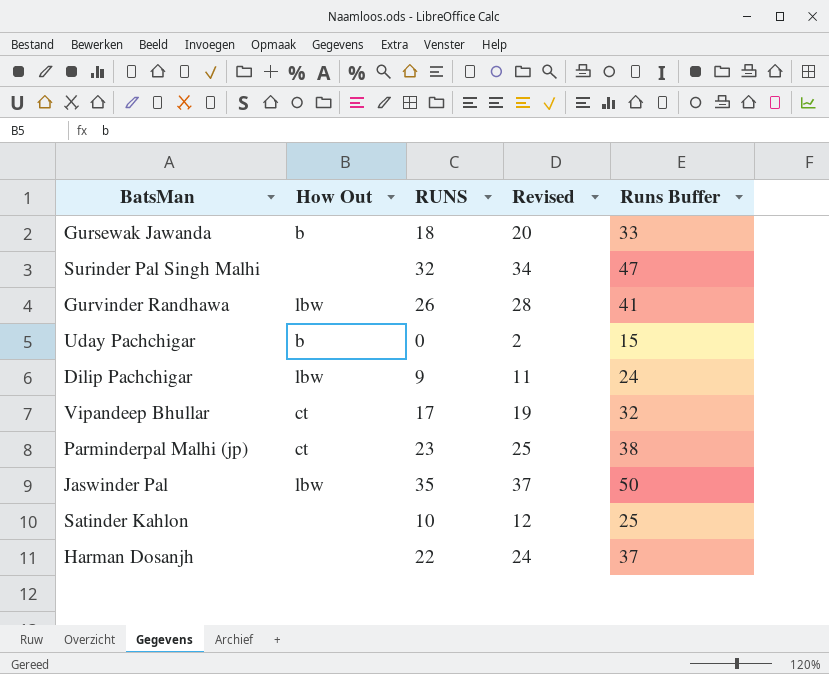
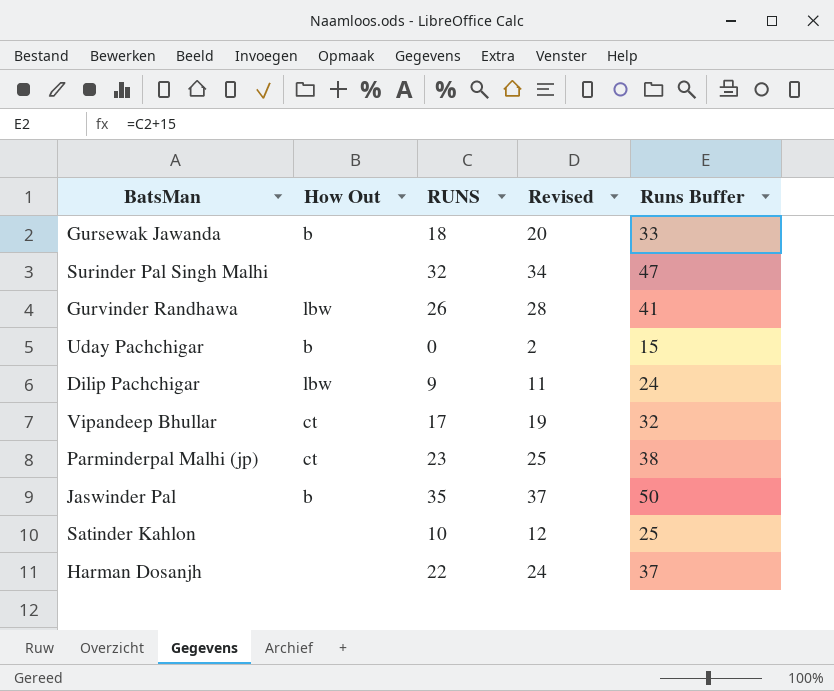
Jaswinder Pal | How Out: lbw -> b

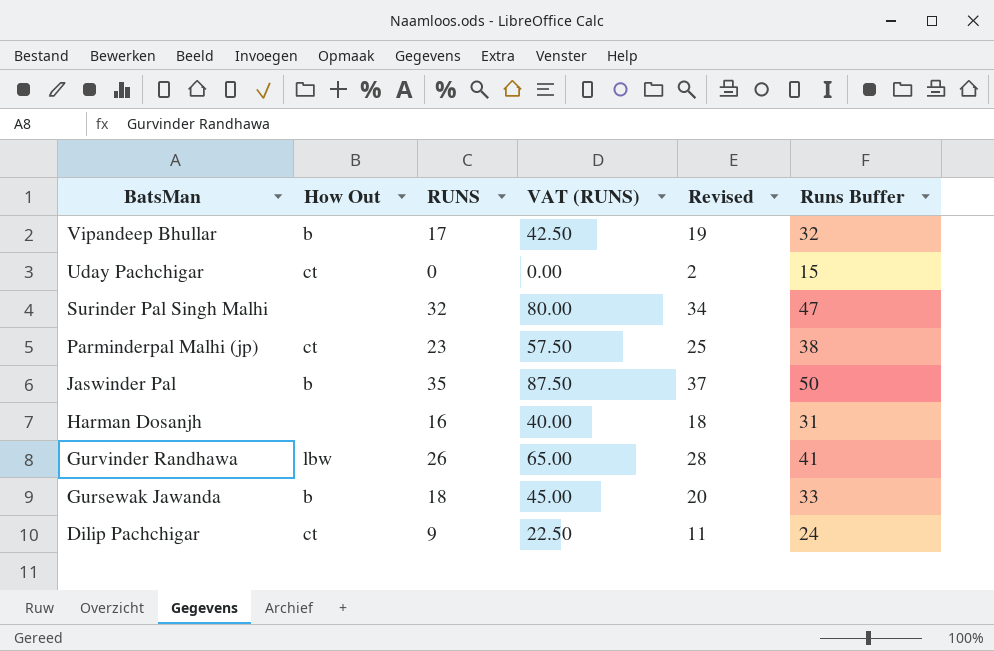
row order: none -> BatsMan descending
column VAT (RUNS) | formula: none -> [RUNS] * 2.5
row Satinder Kahlon: none | 10 | 12 | 25 -> none
Vipandeep Bhullar | How Out: ct -> b
Uday Pachchigar | How Out: b -> ct
Harman Dosanjh | RUNS: 22 -> 16
Harman Dosanjh | Revised: 24 -> 18
Harman Dosanjh | Runs Buffer: 37 -> 31
Dilip Pachchigar | How Out: lbw -> ct

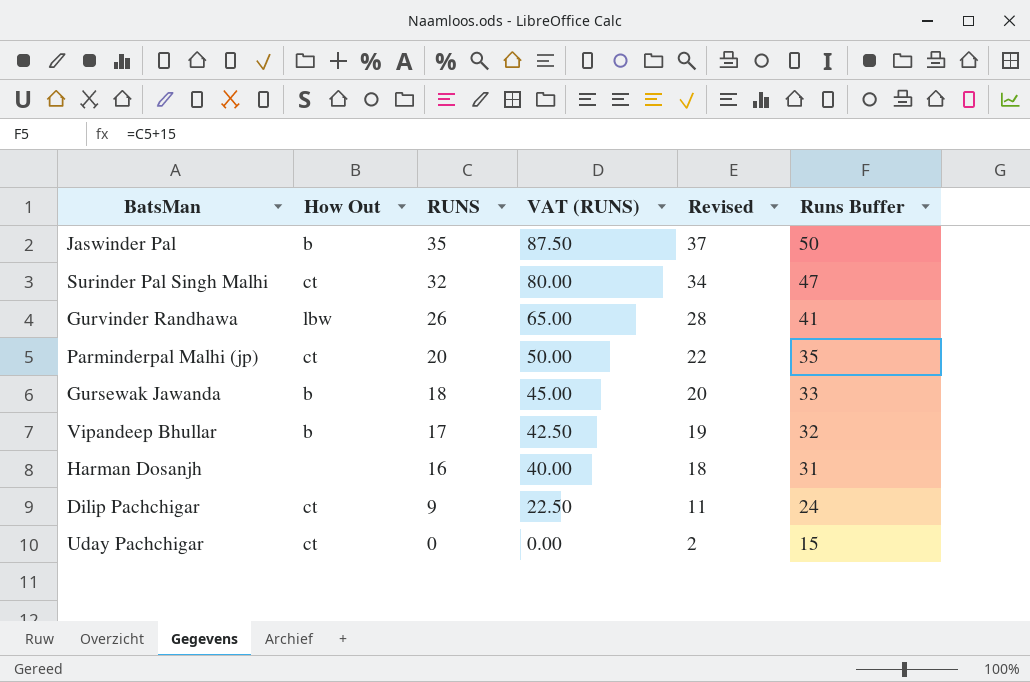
row order: BatsMan descending -> RUNS descending
Surinder Pal Singh Malhi | How Out: none -> ct
Parminderpal Malhi (jp) | RUNS: 23 -> 20
Parminderpal Malhi (jp) | VAT (RUNS): 57.50 -> 50.00
Parminderpal Malhi (jp) | Revised: 25 -> 22
Parminderpal Malhi (jp) | Runs Buffer: 38 -> 35

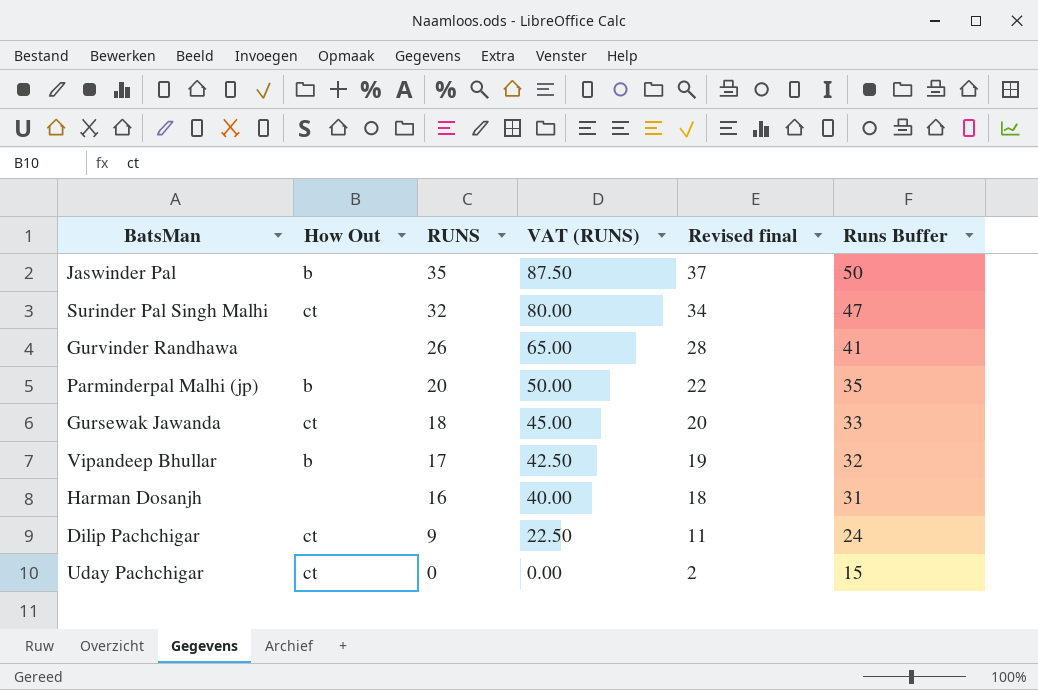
column name: Revised -> Revised final
Gurvinder Randhawa | How Out: lbw -> none
Parminderpal Malhi (jp) | How Out: ct -> b
Gursewak Jawanda | How Out: b -> ct

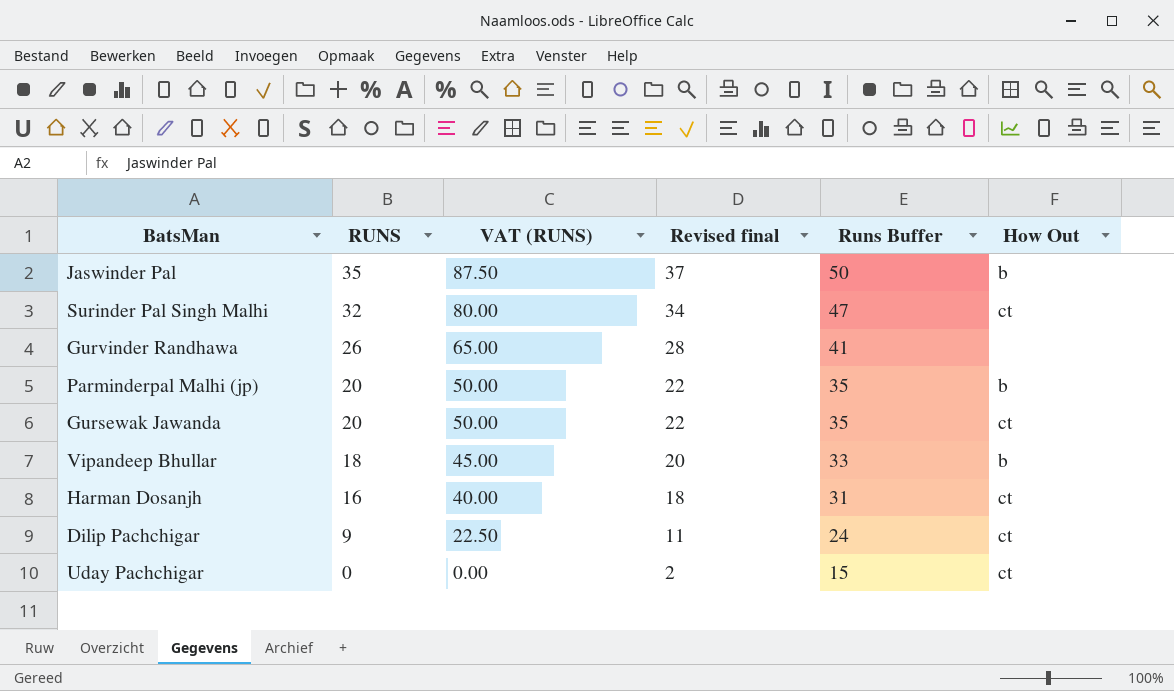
column How Out | position: 2 -> 6
Gursewak Jawanda | RUNS: 18 -> 20
Gursewak Jawanda | VAT (RUNS): 45.00 -> 50.00
Gursewak Jawanda | Revised final: 20 -> 22
Gursewak Jawanda | Runs Buffer: 33 -> 35
Vipandeep Bhullar | RUNS: 17 -> 18
Vipandeep Bhullar | VAT (RUNS): 42.50 -> 45.00
Vipandeep Bhullar | Revised final: 19 -> 20
Vipandeep Bhullar | Runs Buffer: 32 -> 33
Harman Dosanjh | How Out: none -> ct

